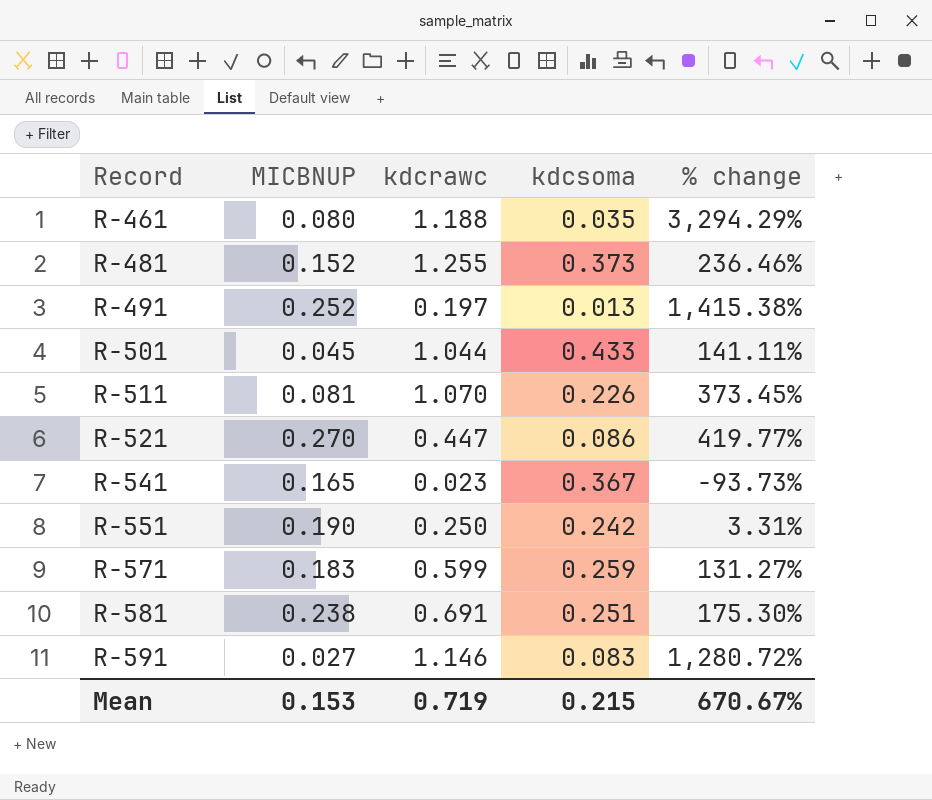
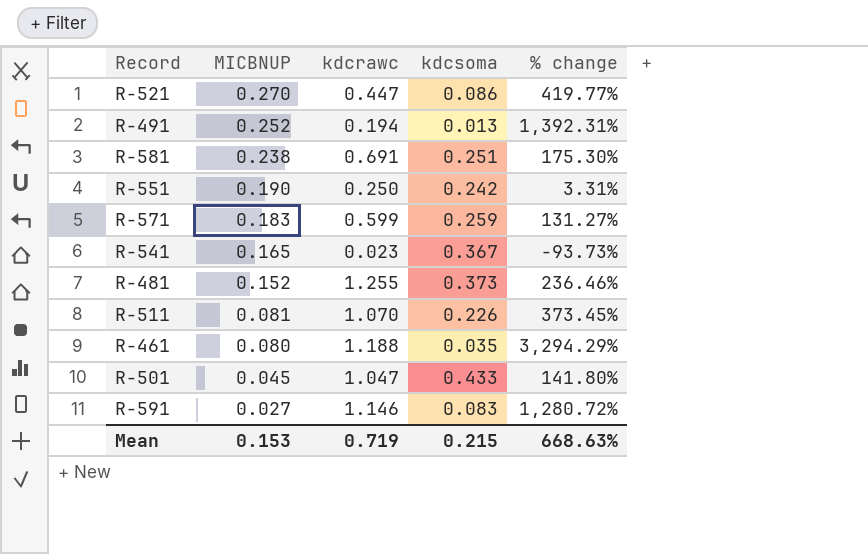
row order: Record ascending -> MICBNUP descending
R-491 | kdcrawc: 0.197 -> 0.194
R-491 | % change: 1,415.38% -> 1,392.31%
R-501 | kdcrawc: 1.044 -> 1.047
R-501 | % change: 141.11% -> 141.80%
Mean | % change: 670.67% -> 668.63%

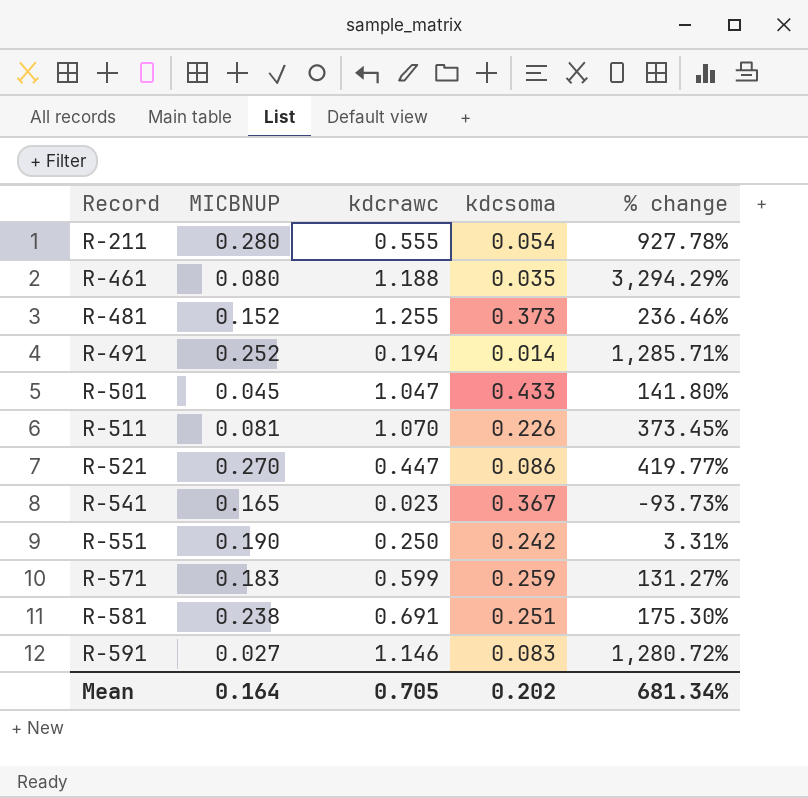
row order: MICBNUP descending -> Record ascending
row R-211: none -> 0.280 | 0.555 | 0.054 | 927.78%
R-491 | kdcsoma: 0.013 -> 0.014
R-491 | % change: 1,392.31% -> 1,285.71%
Mean | MICBNUP: 0.153 -> 0.164
Mean | kdcrawc: 0.719 -> 0.705
Mean | kdcsoma: 0.215 -> 0.202
Mean | % change: 668.63% -> 681.34%

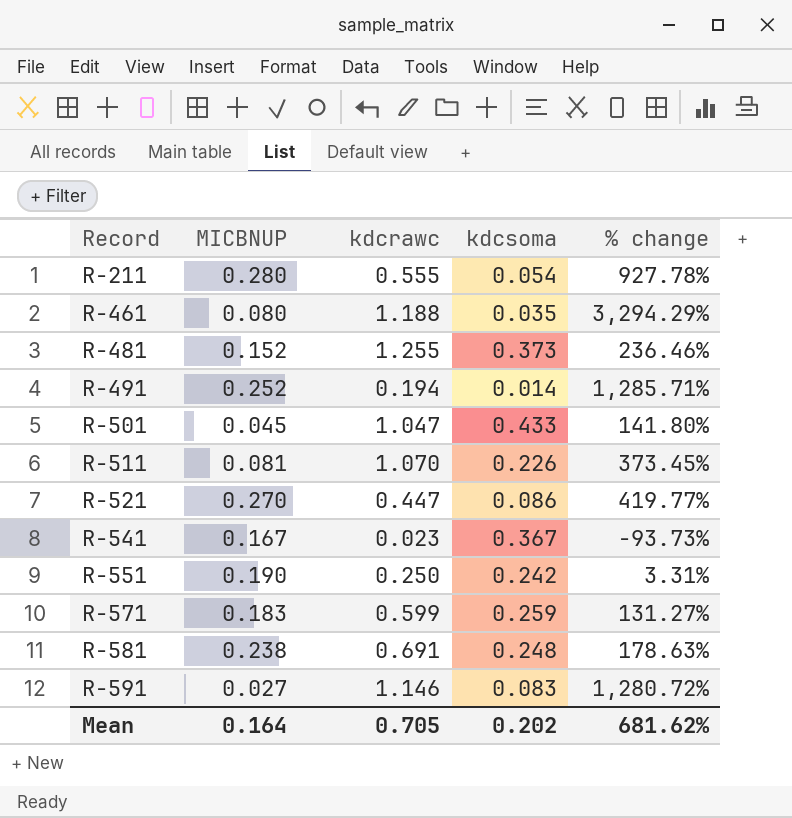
R-541 | MICBNUP: 0.165 -> 0.167
R-581 | kdcsoma: 0.251 -> 0.248
R-581 | % change: 175.30% -> 178.63%
Mean | % change: 681.34% -> 681.62%

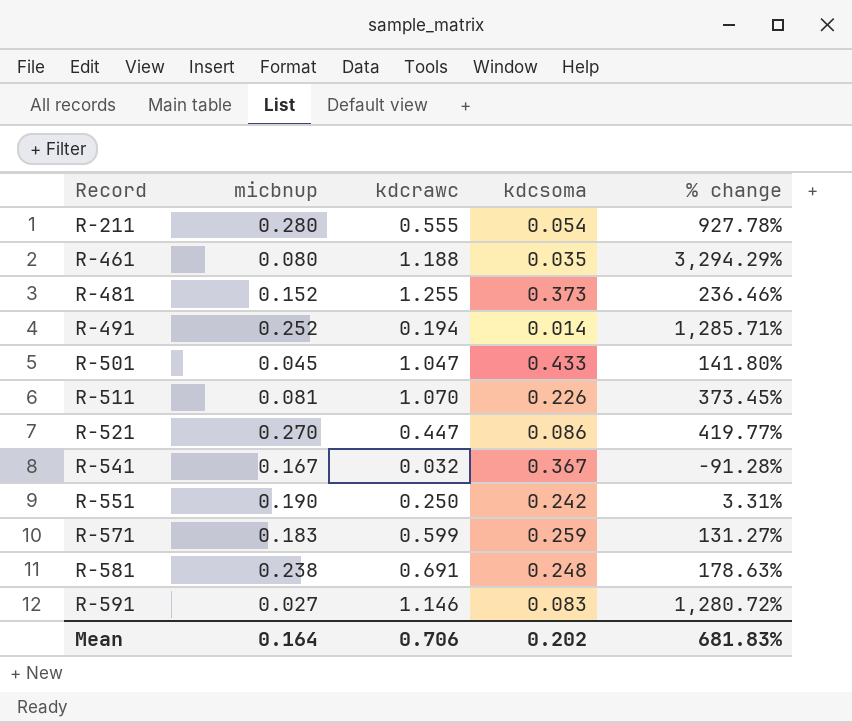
column name: MICBNUP -> micbnup
R-541 | kdcrawc: 0.023 -> 0.032
R-541 | % change: -93.73% -> -91.28%
Mean | kdcrawc: 0.705 -> 0.706
Mean | % change: 681.62% -> 681.83%

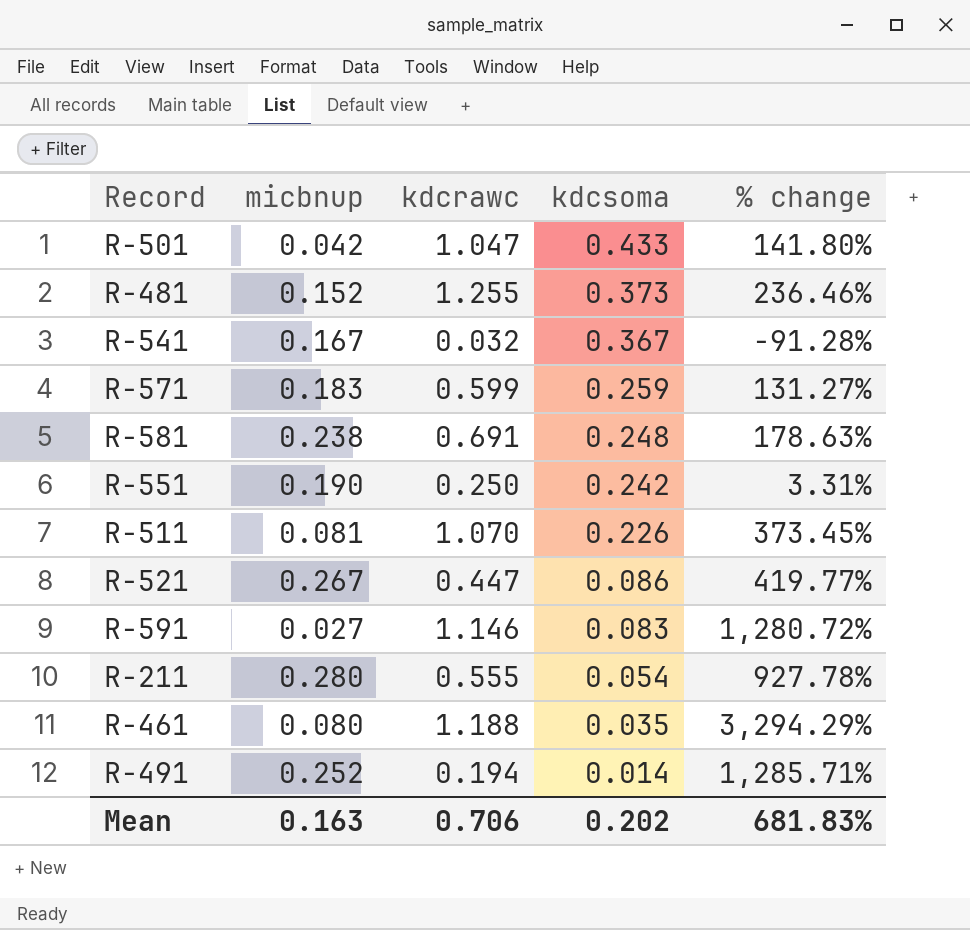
row order: Record ascending -> kdcsoma descending
R-501 | micbnup: 0.045 -> 0.042
R-521 | micbnup: 0.270 -> 0.267
Mean | micbnup: 0.164 -> 0.163

